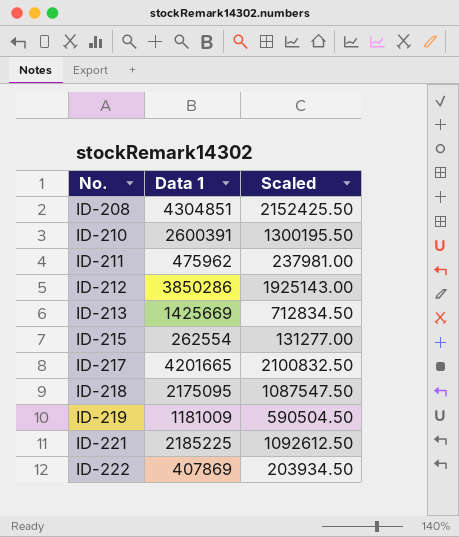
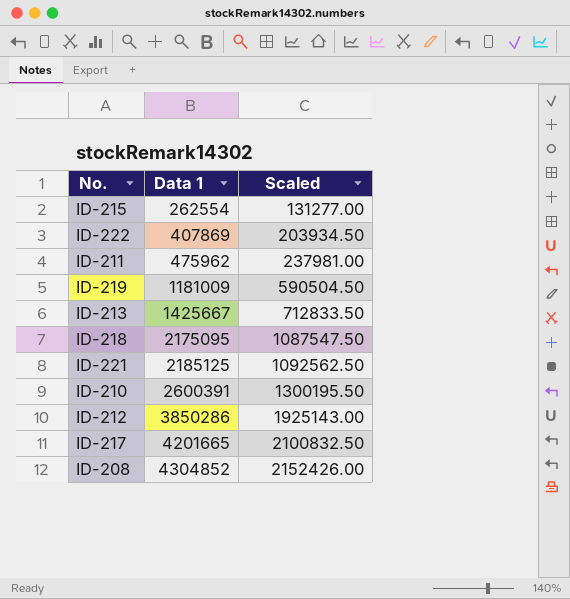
row order: No. ascending -> Data 1 ascending
ID-213 | Data 1: 1425669 -> 1425667
ID-213 | Scaled: 712834.50 -> 712833.50
ID-221 | Data 1: 2185225 -> 2185125
ID-221 | Scaled: 1092612.50 -> 1092562.50
ID-208 | Data 1: 4304851 -> 4304852
ID-208 | Scaled: 2152425.50 -> 2152426.00

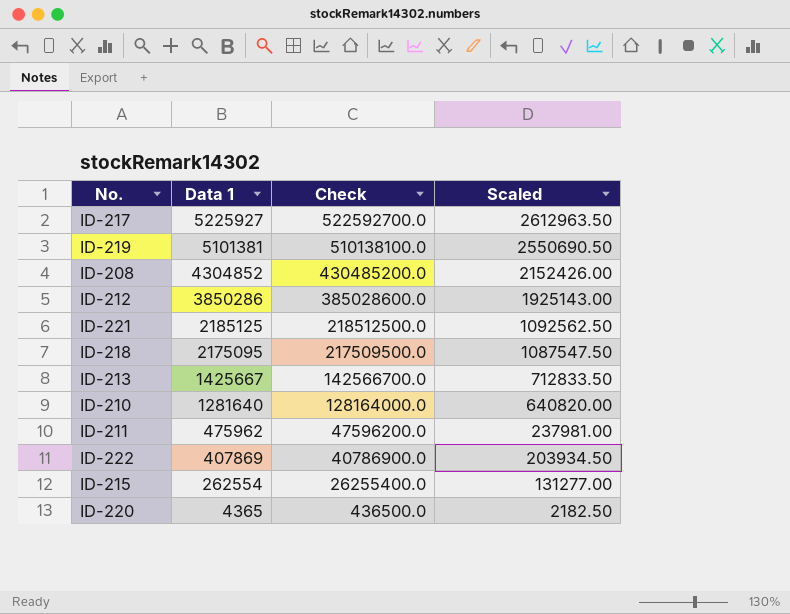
row order: Data 1 ascending -> Data 1 descending
column Check | formula: none -> [Data 1] * 100
ID-217 | Data 1: 4201665 -> 5225927
ID-217 | Scaled: 2100832.50 -> 2612963.50
ID-219 | Data 1: 1181009 -> 5101381
ID-219 | Scaled: 590504.50 -> 2550690.50
ID-210 | Data 1: 2600391 -> 1281640
ID-210 | Scaled: 1300195.50 -> 640820.00
row ID-220: none -> 4365 | 436500.0 | 2182.50

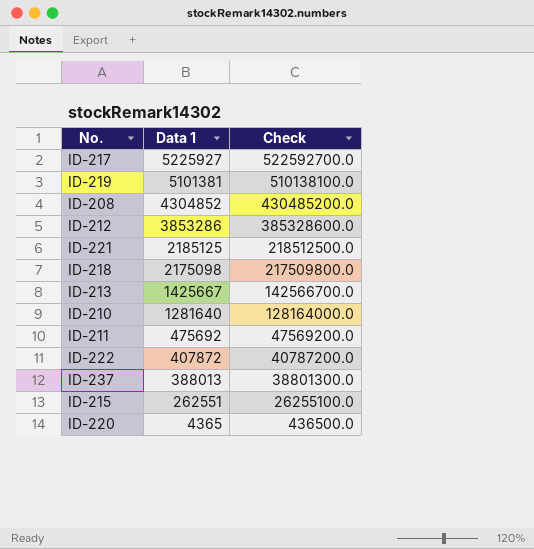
column Scaled | formula: [Data 1] * 0.5 -> none
ID-212 | Data 1: 3850286 -> 3853286
ID-212 | Check: 385028600.0 -> 385328600.0
ID-218 | Data 1: 2175095 -> 2175098
ID-218 | Check: 217509500.0 -> 217509800.0
ID-211 | Data 1: 475962 -> 475692
ID-211 | Check: 47596200.0 -> 47569200.0
ID-222 | Data 1: 407869 -> 407872
ID-222 | Check: 40786900.0 -> 40787200.0
row ID-237: none -> 388013 | 38801300.0
ID-215 | Data 1: 262554 -> 262551
ID-215 | Check: 26255400.0 -> 26255100.0

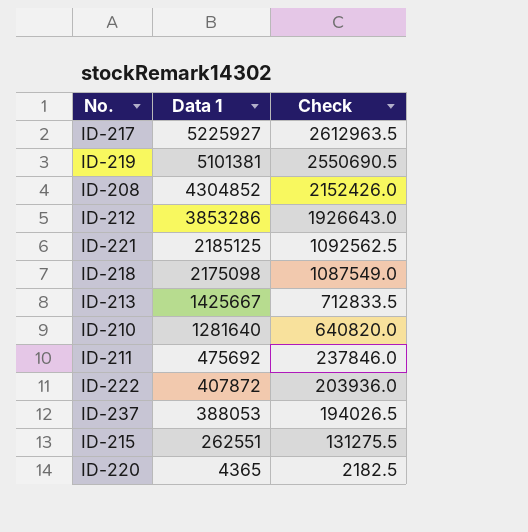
column Check | formula: [Data 1] * 100 -> [Data 1] * 0.5
ID-237 | Data 1: 388013 -> 388053

